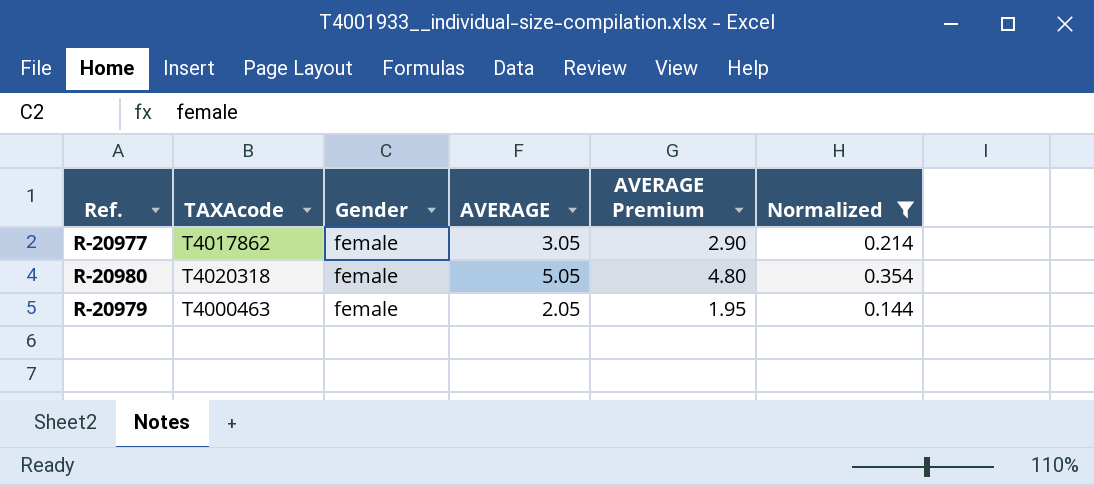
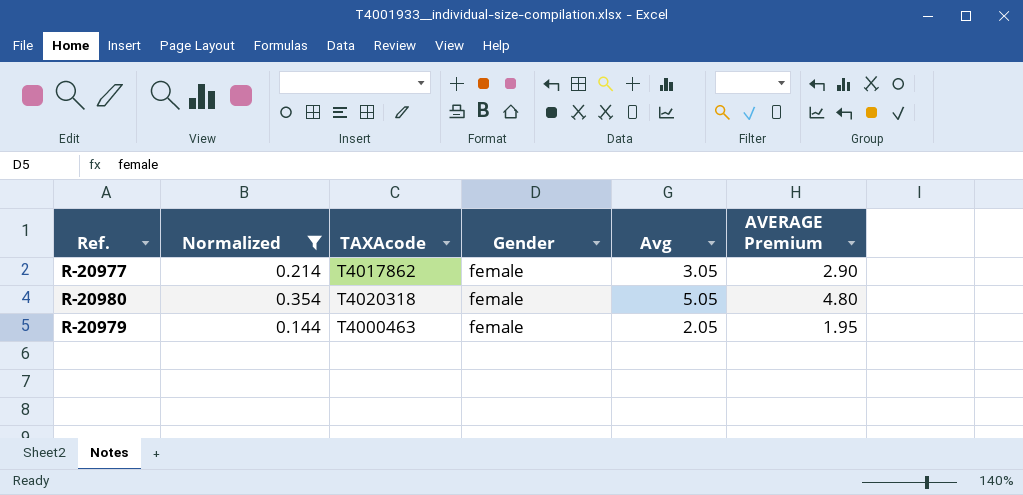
column Normalized | position: 6 -> 2
column name: AVERAGE -> Avg

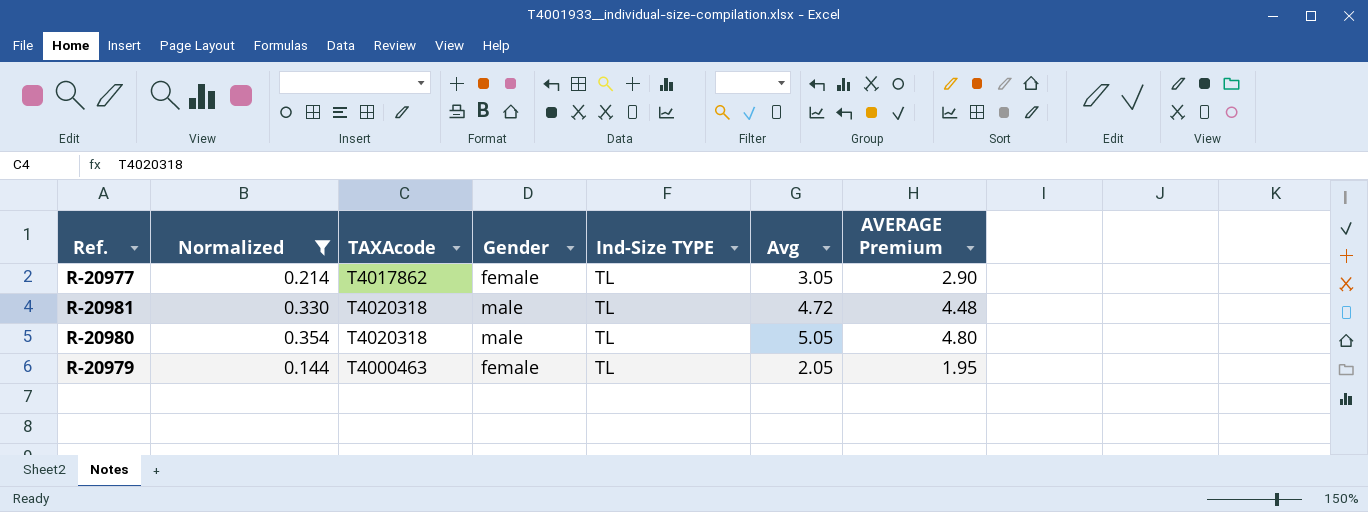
column Ind-Size TYPE | position: none -> 5
row R-20981: none -> 0.330 | T4020318 | male | TL | 4.72 | 4.48
R-20980 | Gender: female -> male

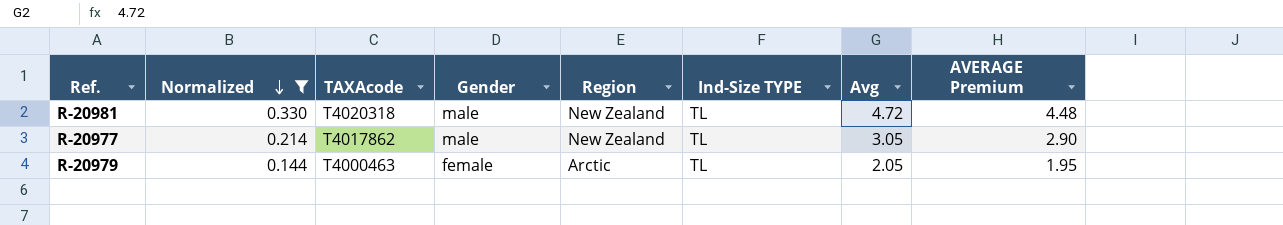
row order: none -> Normalized descending
column Region | position: none -> 5
row R-20980: 0.354 | T4020318 | male | TL | 5.05 | 4.80 -> none
R-20977 | Gender: female -> male

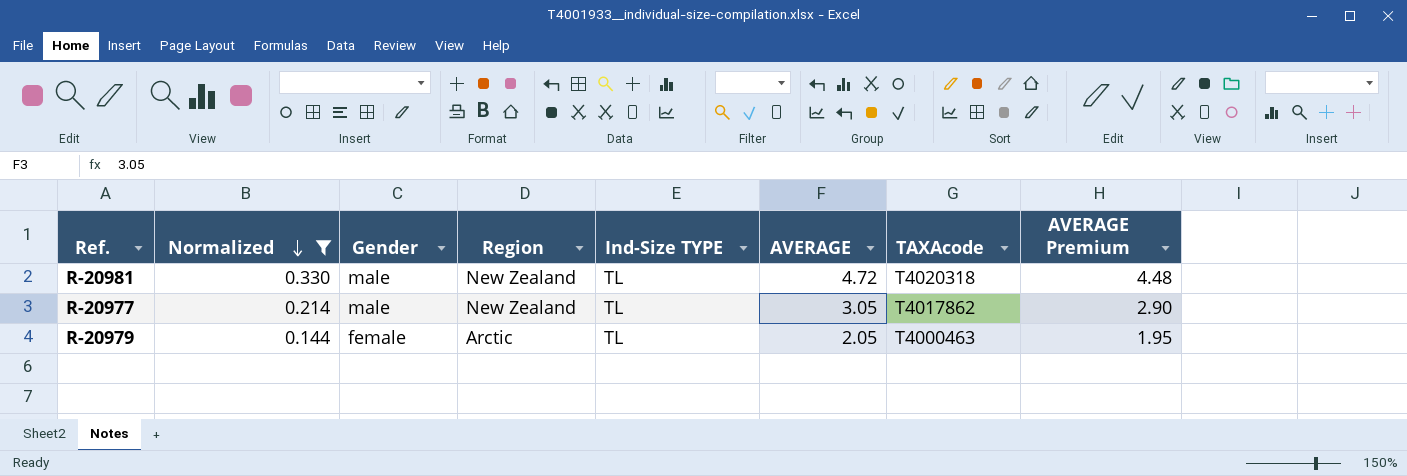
column name: Avg -> AVERAGE
column TAXAcode | position: 3 -> 7

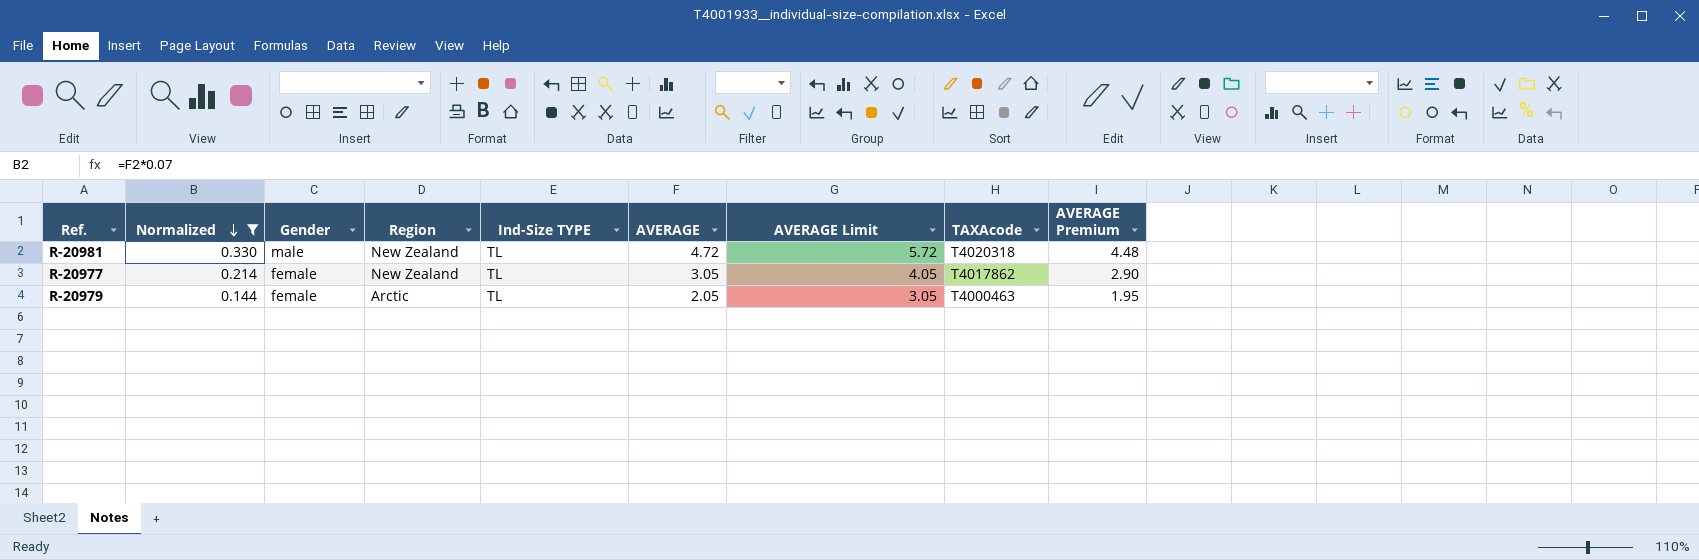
column AVERAGE Limit | formula: none -> [AVERAGE] + 1
R-20977 | Gender: male -> female

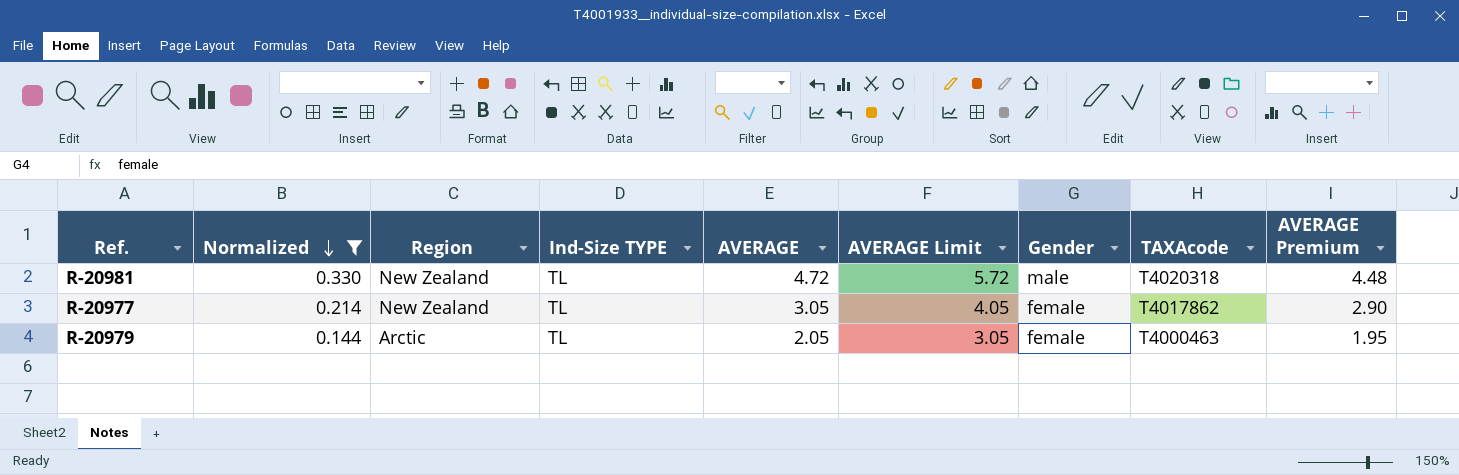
column Gender | position: 3 -> 7

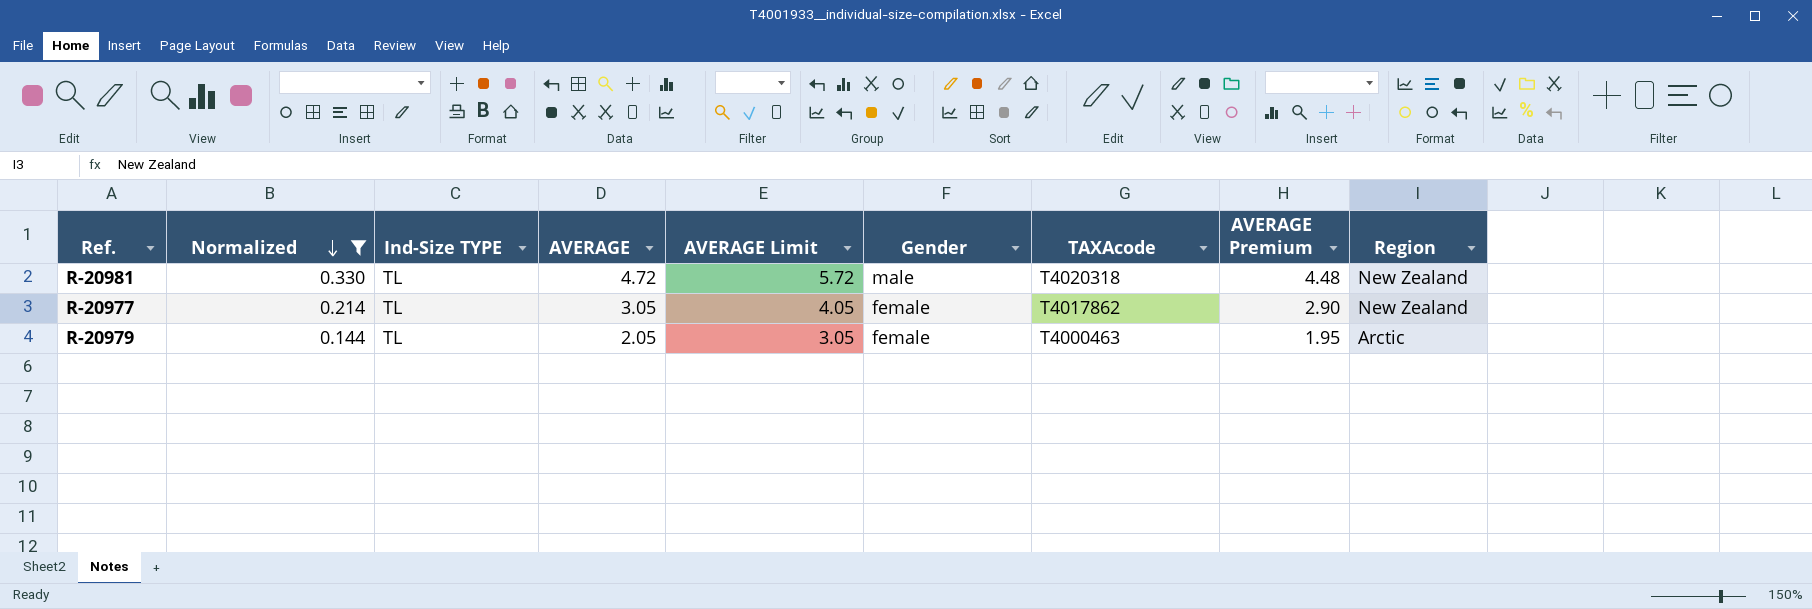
column Region | position: 3 -> 9

